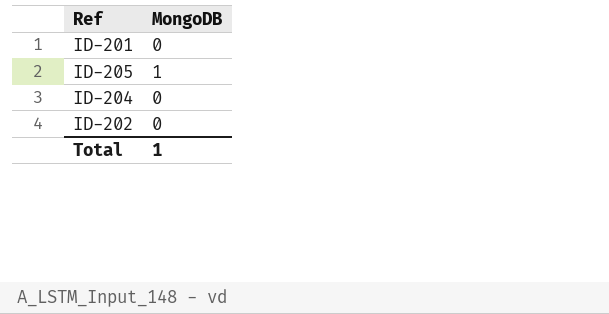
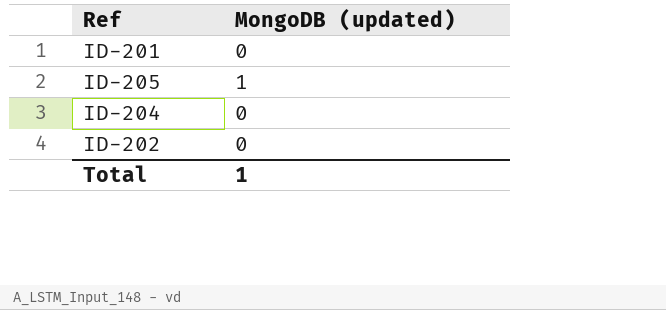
column name: MongoDB -> MongoDB (updated)

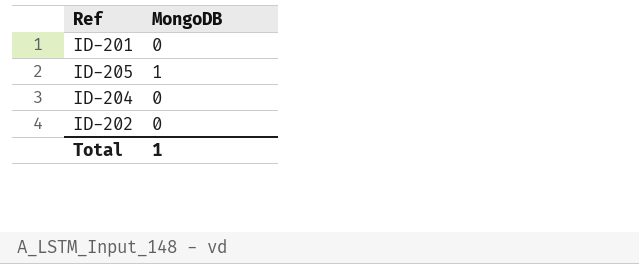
column name: MongoDB (updated) -> MongoDB

